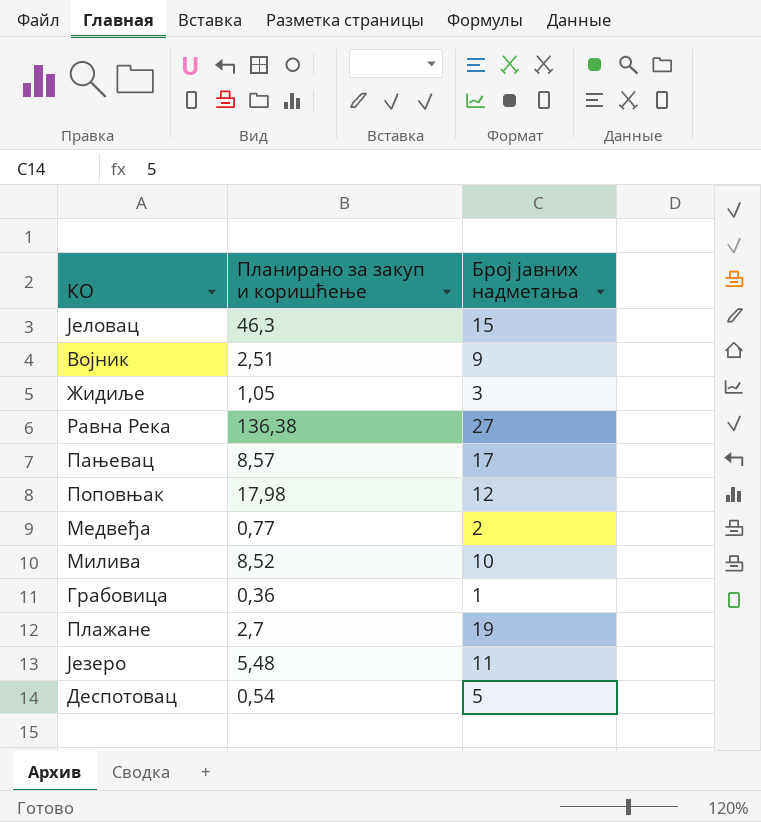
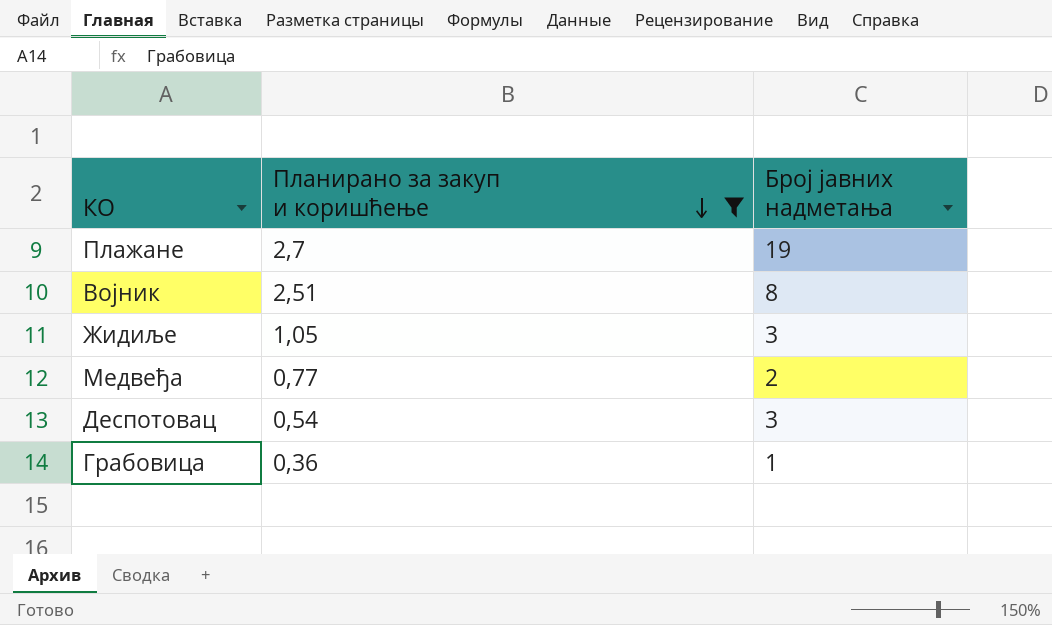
filter: none -> Планирано за закуп и коришћење <= 2,7
row order: none -> Планирано за закуп и коришћење descending
Војник | Број јавних надметања: 9 -> 8
Деспотовац | Број јавних надметања: 5 -> 3

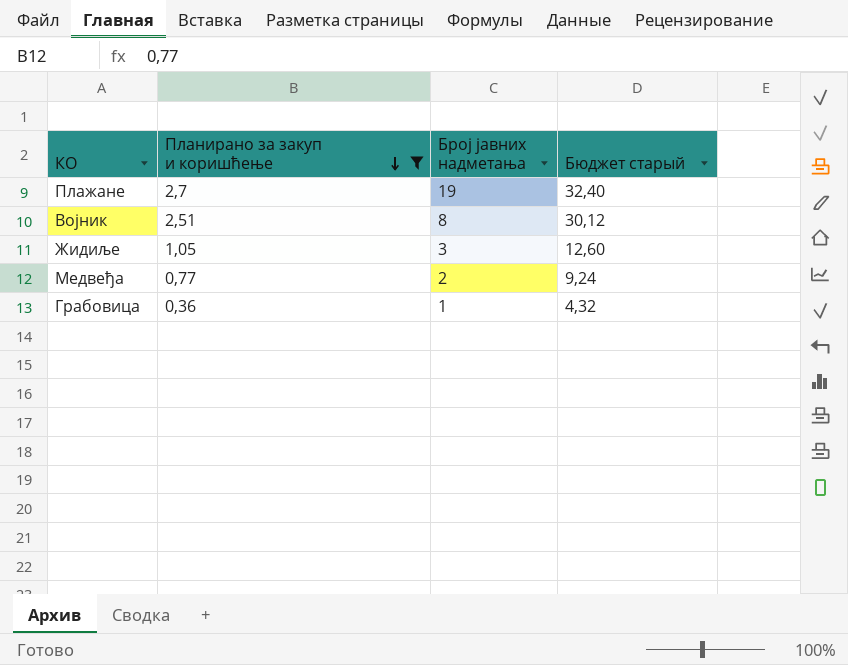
column Бюджет старый | formula: none -> [Планирано за закуп и коришћење] * 12
row Деспотовац: 0,54 | 3 -> none

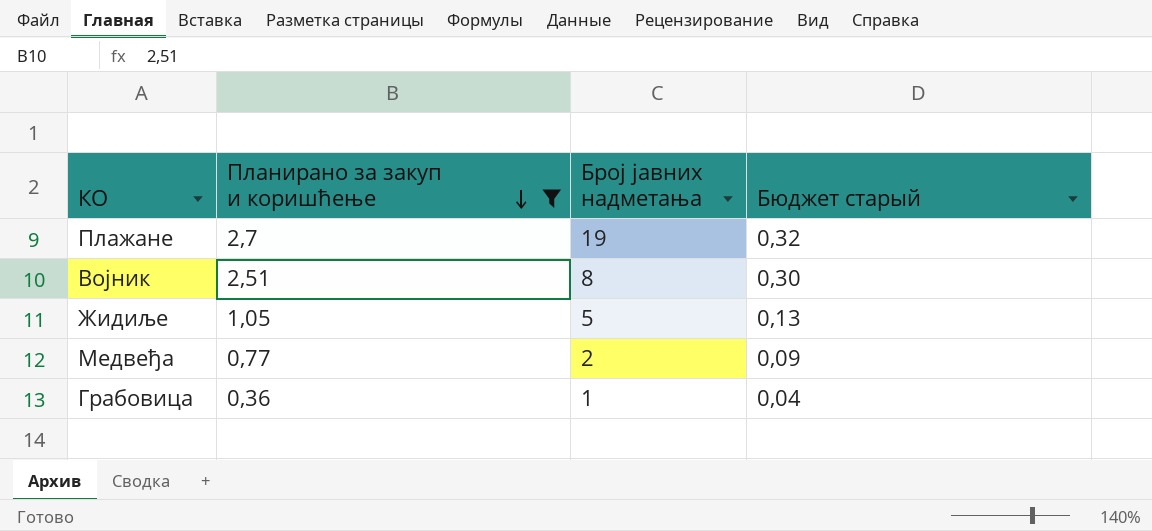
column Бюджет старый | formula: [Планирано за закуп и коришћење] * 12 -> [Планирано за закуп и коришћење] * 0,12
Жидиље | Број јавних надметања: 3 -> 5

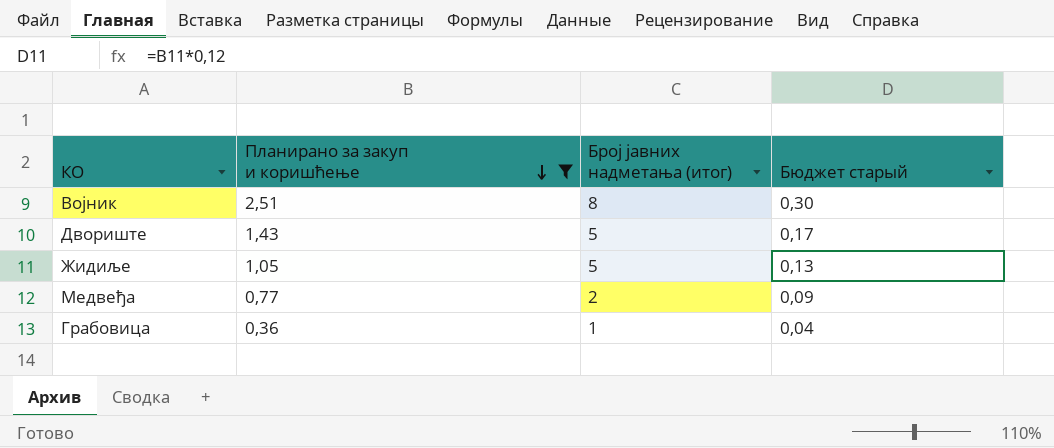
column name: Број јавних надметања -> Број јавних надметања (итог)
row Плажане: 2,7 | 19 | 0,32 -> none
row Двориште: none -> 1,43 | 5 | 0,17

